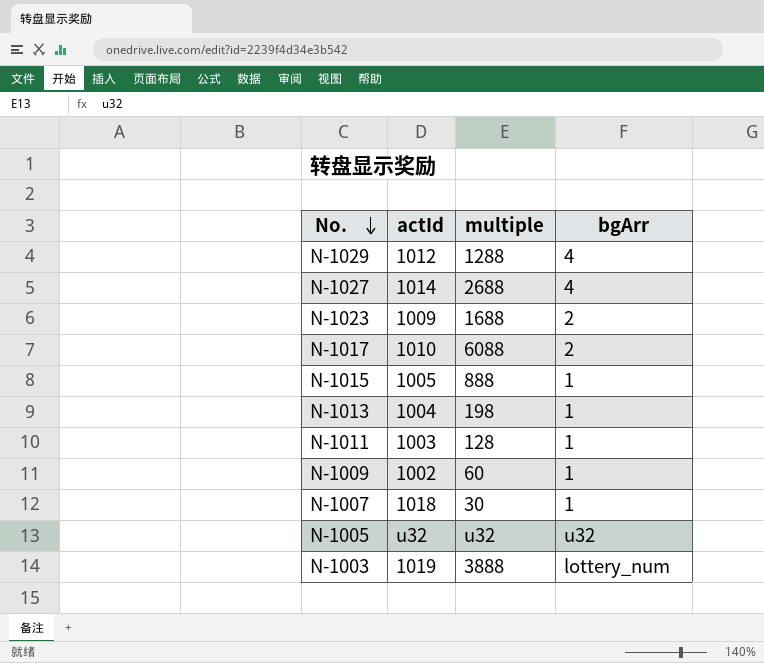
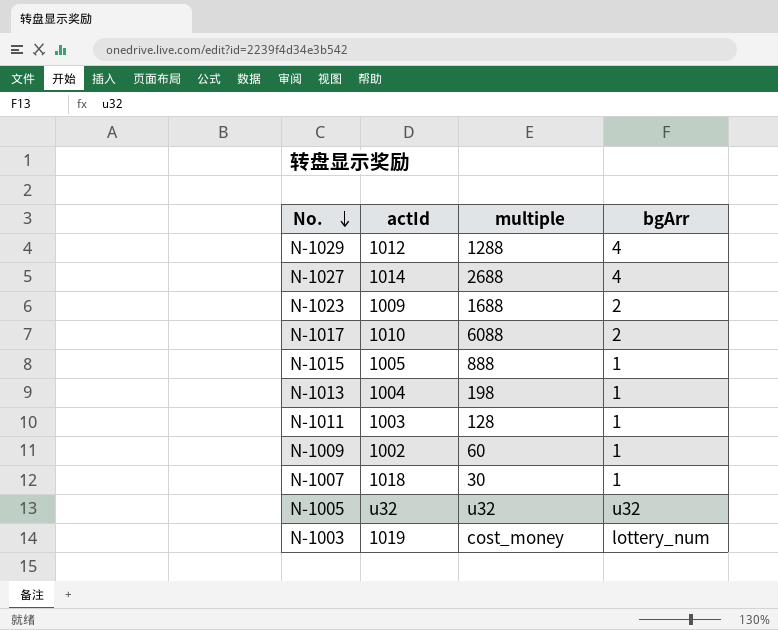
N-1003 | multiple: 3888 -> cost_money

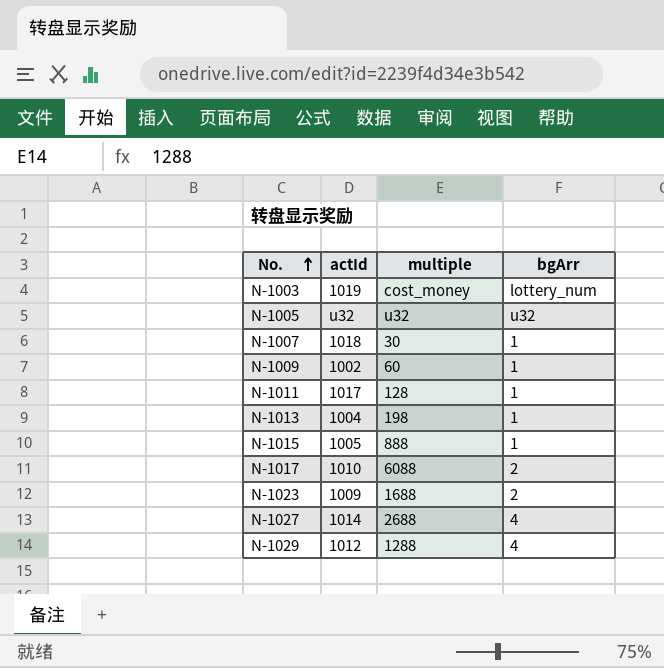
row order: No. descending -> No. ascending
N-1011 | actId: 1003 -> 1017

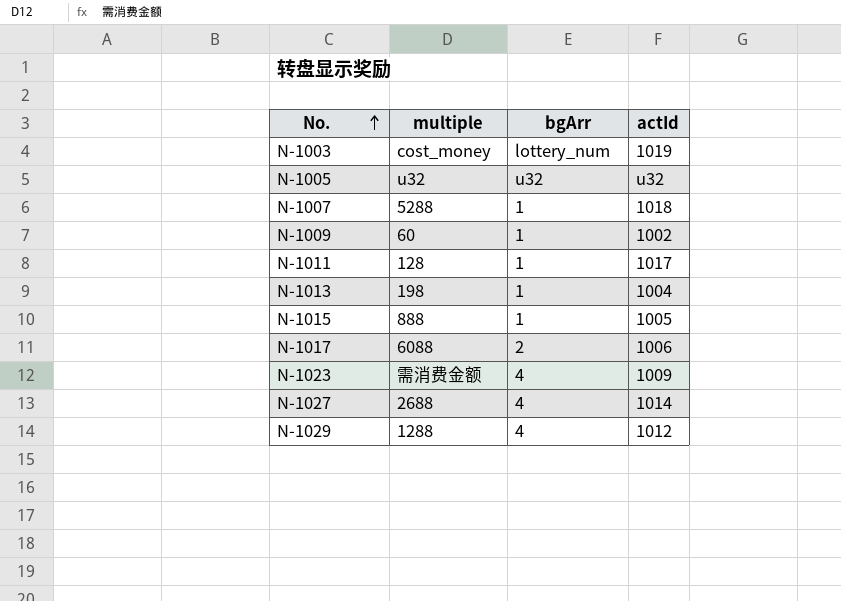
column actId | position: 2 -> 4
N-1007 | multiple: 30 -> 5288
N-1017 | actId: 1010 -> 1006
N-1023 | multiple: 1688 -> 需消费金额
N-1023 | bgArr: 2 -> 4

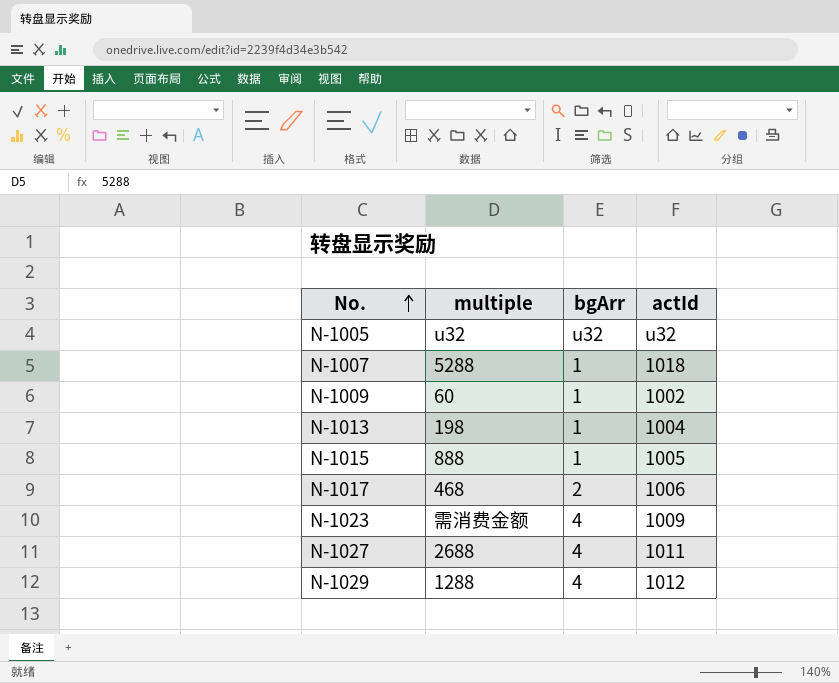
row N-1003: cost_money | lottery_num | 1019 -> none
row N-1011: 128 | 1 | 1017 -> none
N-1017 | multiple: 6088 -> 468
N-1027 | actId: 1014 -> 1011

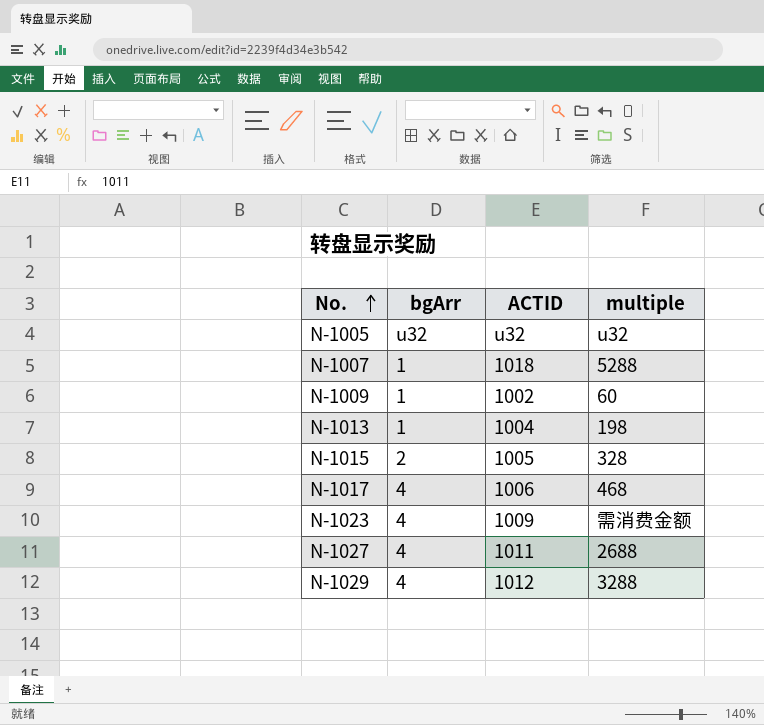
column name: actId -> ACTID
column multiple | position: 2 -> 4
N-1015 | bgArr: 1 -> 2
N-1015 | multiple: 888 -> 328
N-1017 | bgArr: 2 -> 4
N-1029 | multiple: 1288 -> 3288

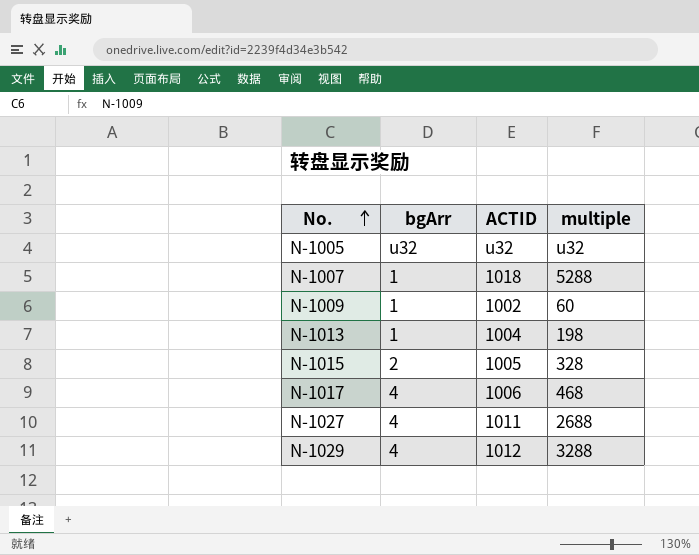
row N-1023: 4 | 1009 | 需消费金额 -> none

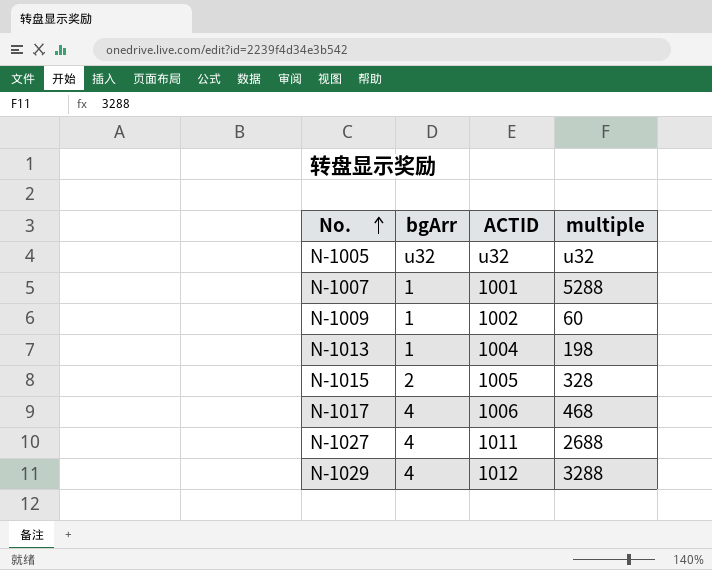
N-1007 | ACTID: 1018 -> 1001

